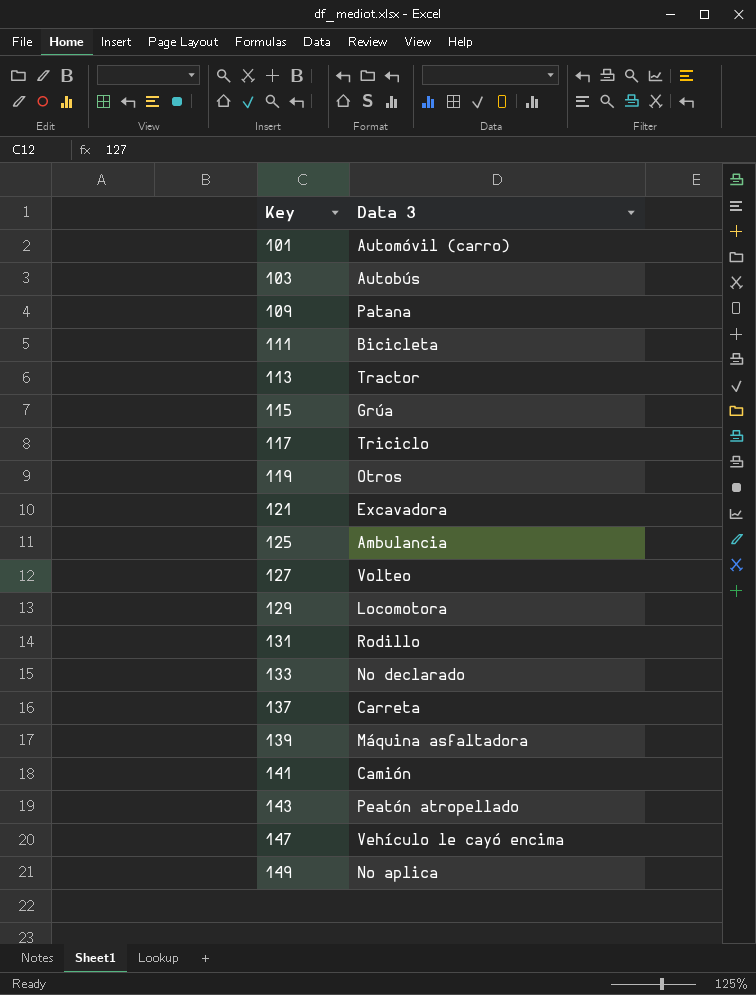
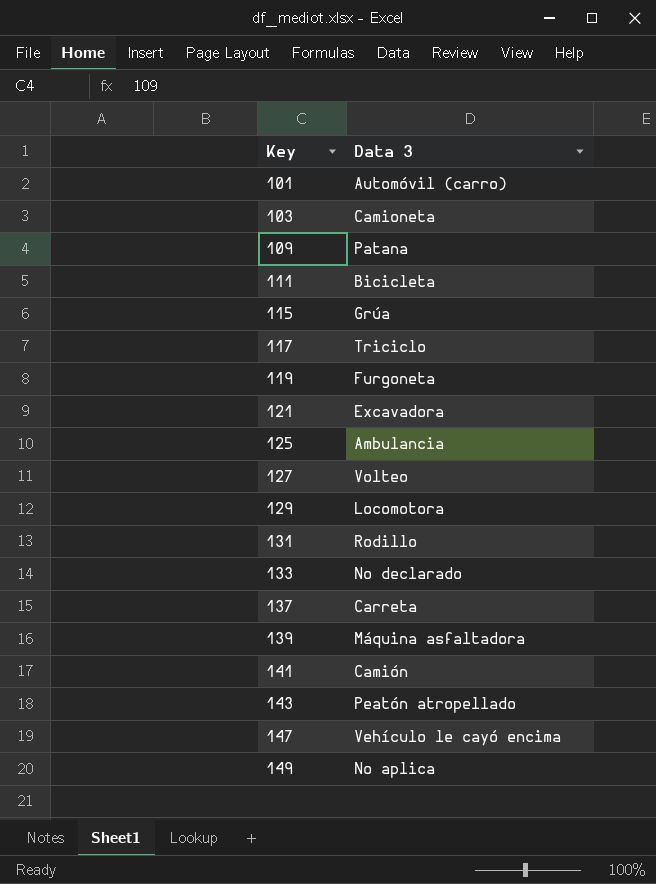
row 113: Tractor -> none
103 | Data 3: Autobús -> Camioneta
119 | Data 3: Otros -> Furgoneta

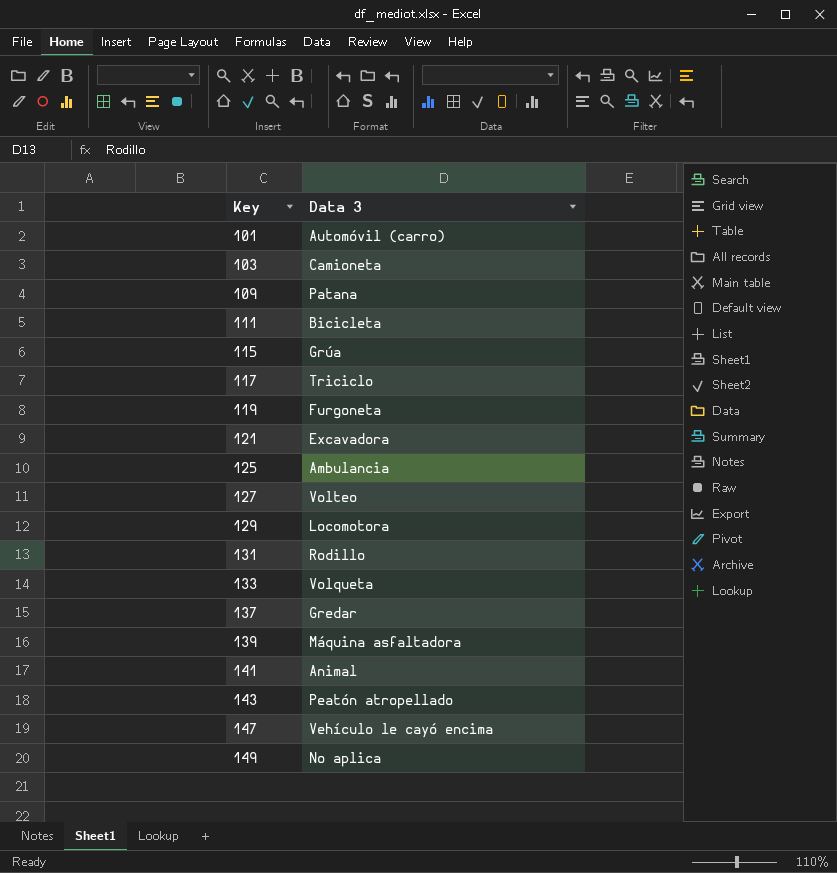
133 | Data 3: No declarado -> Volqueta
137 | Data 3: Carreta -> Gredar
141 | Data 3: Camión -> Animal

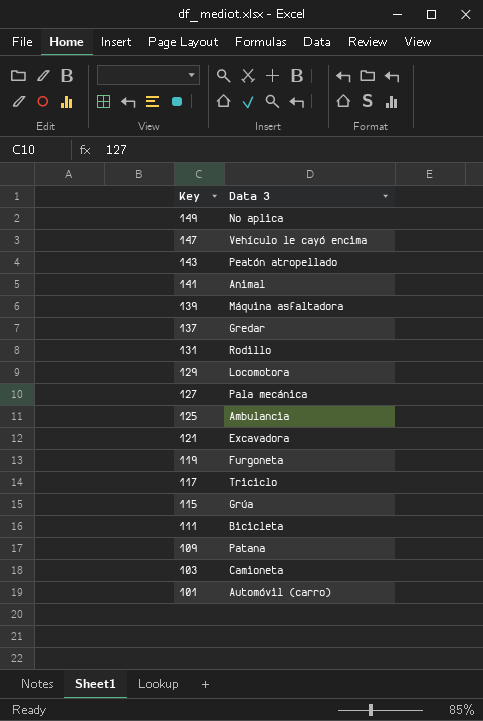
row order: Key ascending -> Key descending
row 133: Volqueta -> none
127 | Data 3: Volteo -> Pala mecánica

